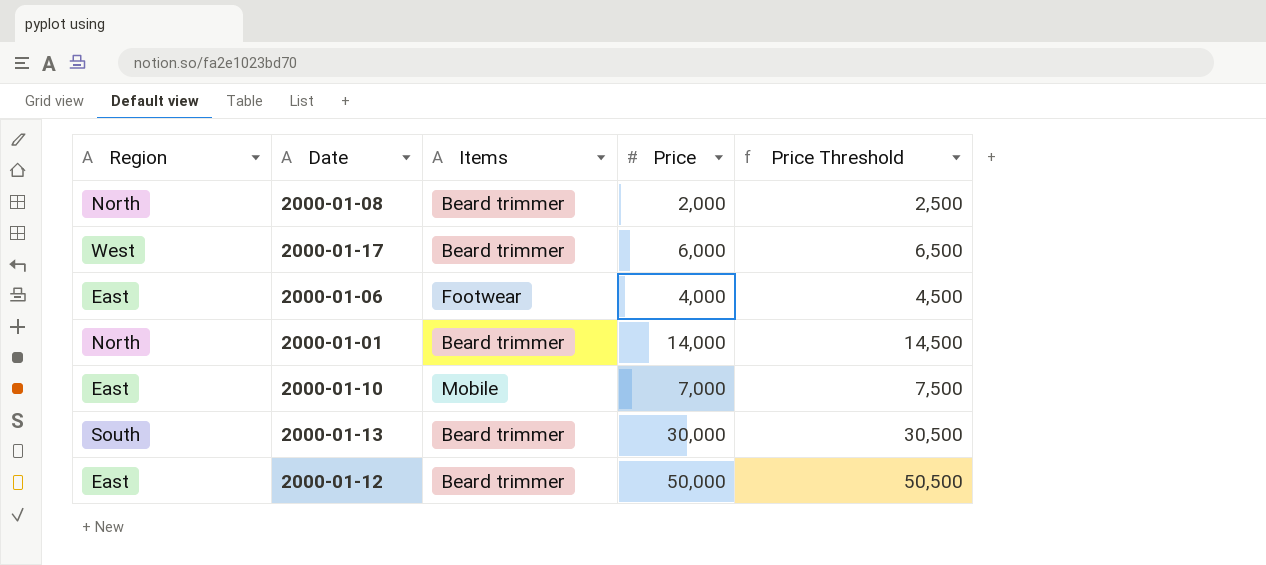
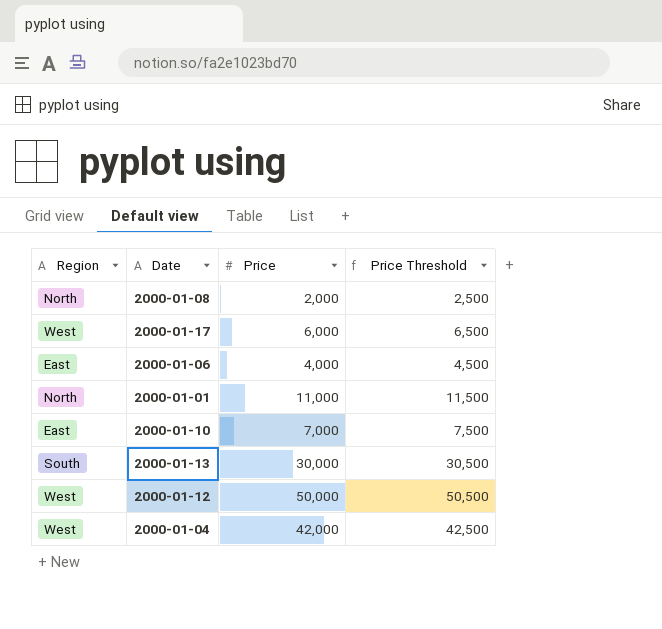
column Items | position: 3 -> none
2000-01-01 | Price: 14,000 -> 11,000
2000-01-01 | Price Threshold: 14,500 -> 11,500
2000-01-12 | Region: East -> West
row 2000-01-04: none -> West | 42,000 | 42,500

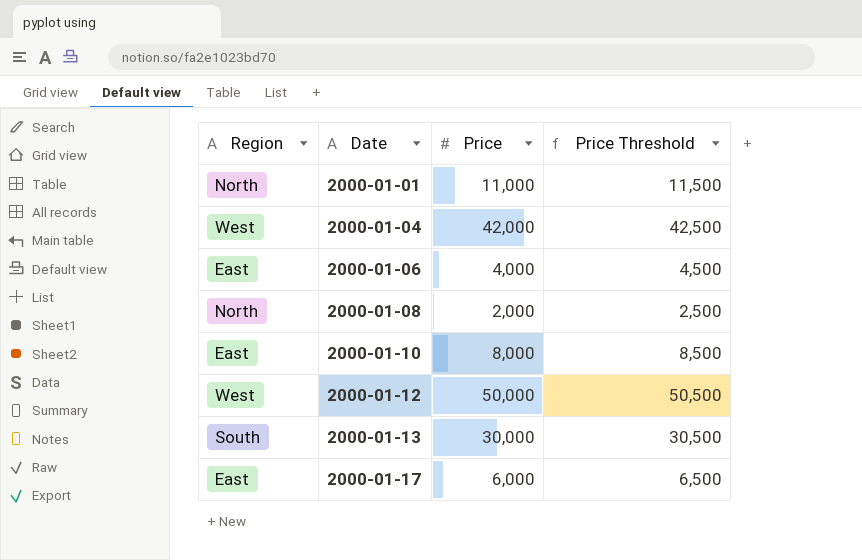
row order: none -> Date ascending
2000-01-10 | Price: 7,000 -> 8,000
2000-01-10 | Price Threshold: 7,500 -> 8,500
2000-01-17 | Region: West -> East

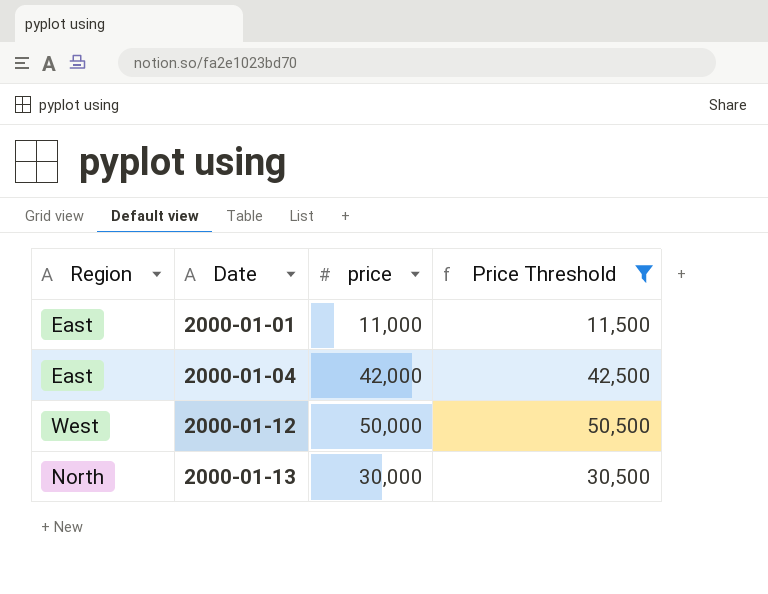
filter: none -> Price Threshold >= 11,500
column name: Price -> price
2000-01-01 | Region: North -> East
2000-01-04 | Region: West -> East
2000-01-13 | Region: South -> North

